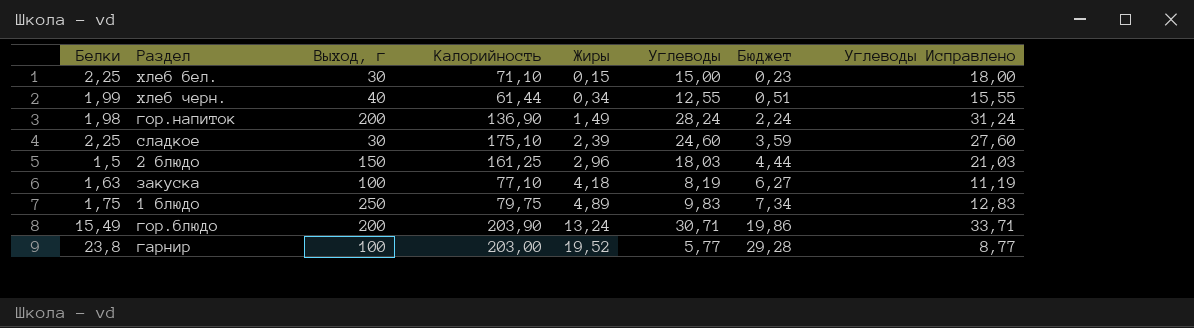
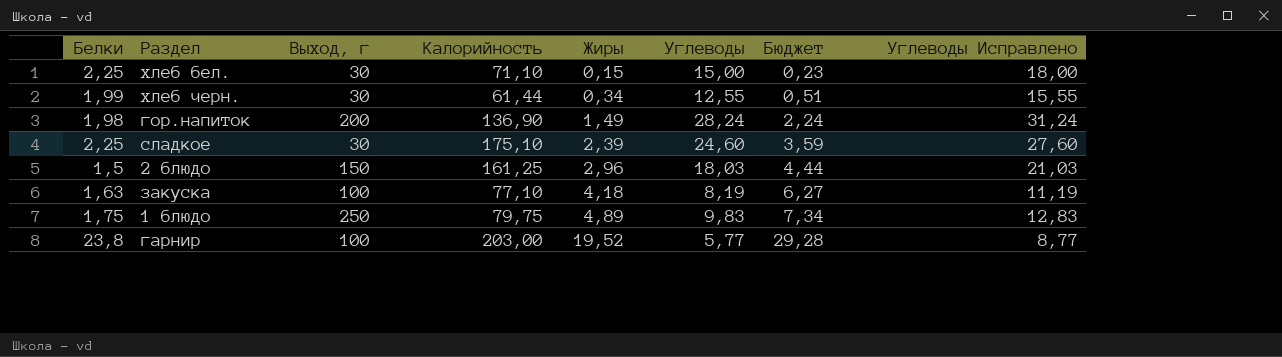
row гор.блюдо: 15,49 | 200 | 203,90 | 13,24 | 30,71 | 19,86 | 33,71 -> none
хлеб черн. | Выход, г: 40 -> 30

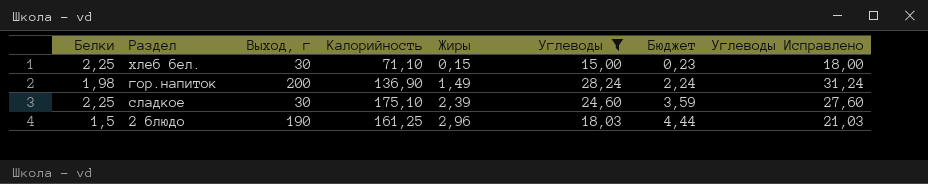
filter: none -> Углеводы >= 15,00
2 блюдо | Выход, г: 150 -> 190

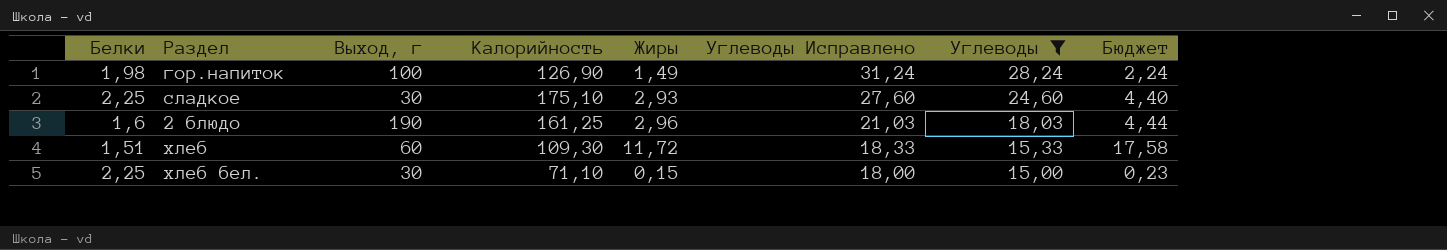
row order: Жиры ascending -> Углеводы Исправлено descending
column Углеводы Исправлено | position: 8 -> 6
гор.напиток | Выход, г: 200 -> 100
гор.напиток | Калорийность: 136,90 -> 126,90
сладкое | Жиры: 2,39 -> 2,93
сладкое | Бюджет: 3,59 -> 4,40
2 блюдо | Белки: 1,5 -> 1,6
row хлеб: none -> 1,51 | 60 | 109,30 | 11,72 | 18,33 | 15,33 | 17,58

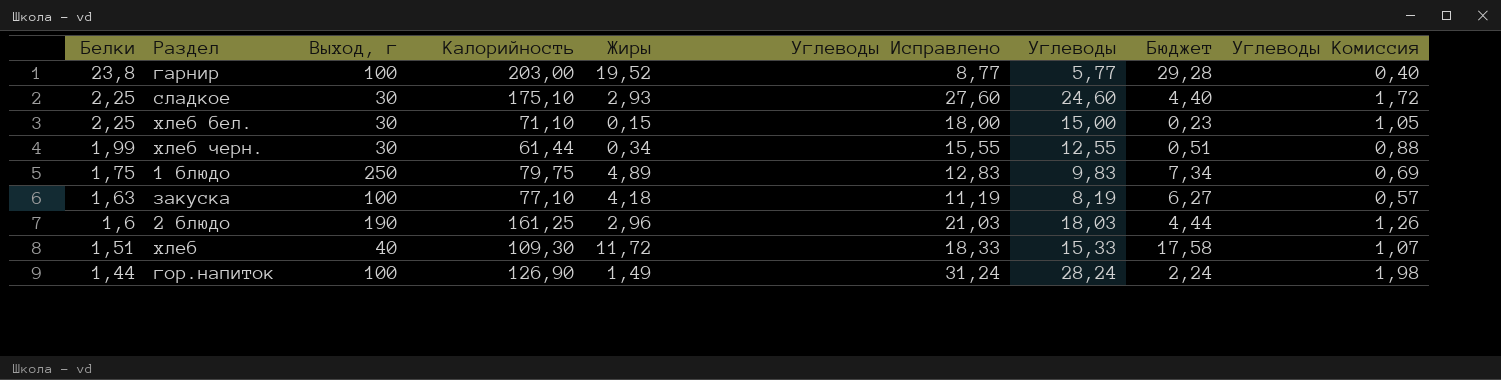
filter: Углеводы >= 15,00 -> none
row order: Углеводы Исправлено descending -> Белки descending
column Углеводы Комиссия | formula: none -> [Углеводы] * 0,07
хлеб | Выход, г: 60 -> 40
гор.напиток | Белки: 1,98 -> 1,44

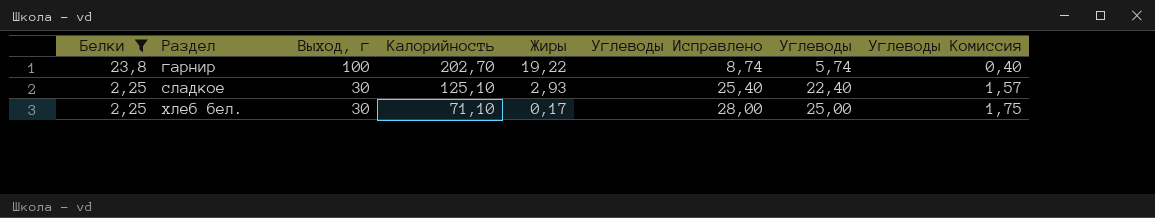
filter: none -> Белки >= 2,25
column Бюджет | formula: [Жиры] * 1,5 -> none
гарнир | Калорийность: 203,00 -> 202,70
гарнир | Жиры: 19,52 -> 19,22
гарнир | Углеводы Исправлено: 8,77 -> 8,74
гарнир | Углеводы: 5,77 -> 5,74
сладкое | Калорийность: 175,10 -> 125,10
сладкое | Углеводы Исправлено: 27,60 -> 25,40
сладкое | Углеводы: 24,60 -> 22,40
сладкое | Углеводы Комиссия: 1,72 -> 1,57
хлеб бел. | Жиры: 0,15 -> 0,17
хлеб бел. | Углеводы Исправлено: 18,00 -> 28,00
хлеб бел. | Углеводы: 15,00 -> 25,00
хлеб бел. | Углеводы Комиссия: 1,05 -> 1,75

